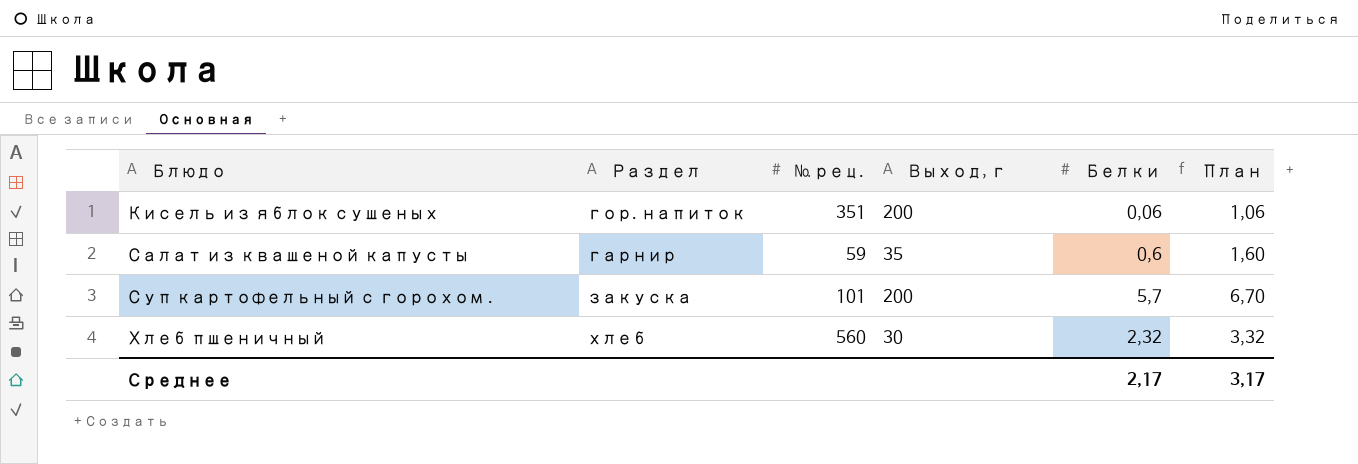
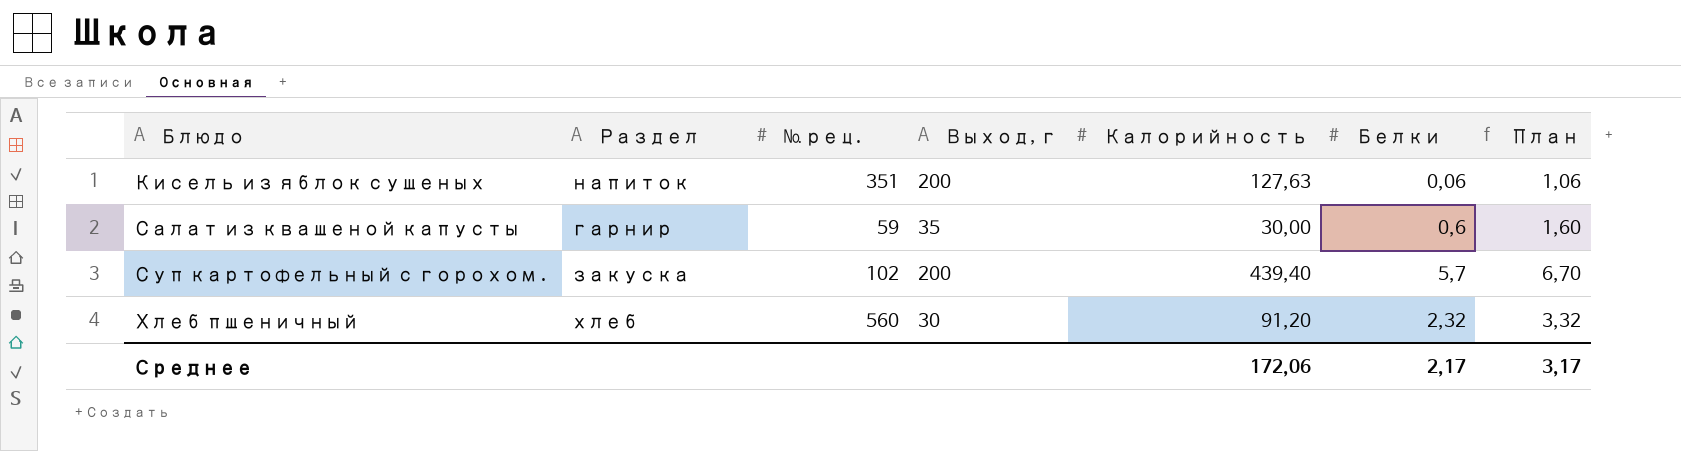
column Калорийность | position: none -> 5
Кисель из яблок сушеных | Раздел: гор. напиток -> напиток
Суп картофельный с горохом . | № рец.: 101 -> 102

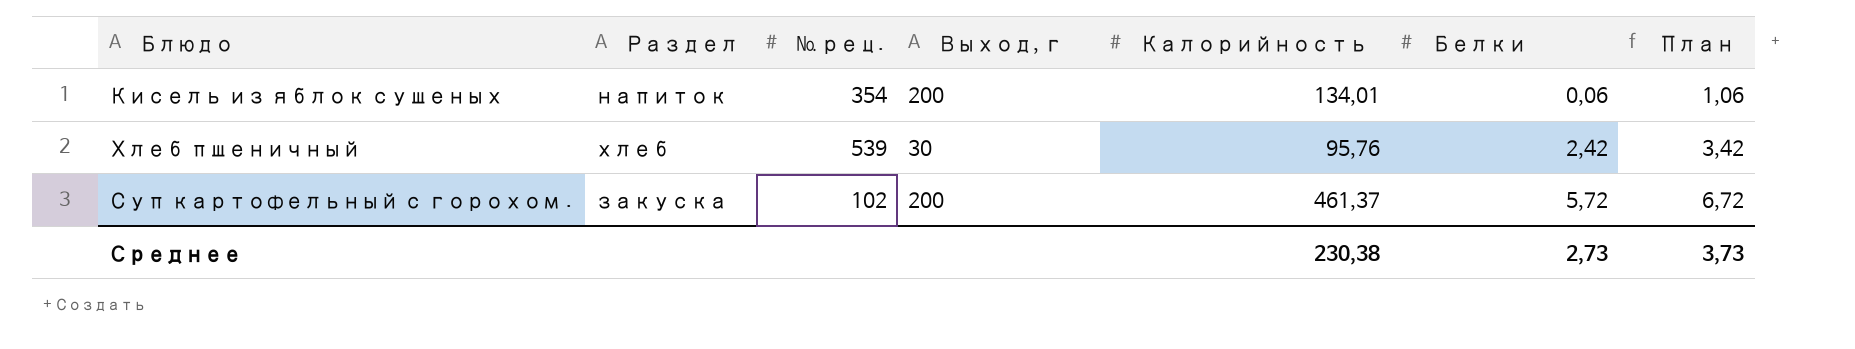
row order: Блюдо ascending -> Белки ascending
row Салат из квашеной капусты: гарнир | 59 | 35 | 30,00 | 0,6 | 1,60 -> none
Кисель из яблок сушеных | № рец.: 351 -> 354
Кисель из яблок сушеных | Калорийность: 127,63 -> 134,01
Хлеб пшеничный | № рец.: 560 -> 539
Хлеб пшеничный | Калорийность: 91,20 -> 95,76
Хлеб пшеничный | Белки: 2,32 -> 2,42
Хлеб пшеничный | План: 3,32 -> 3,42
Суп картофельный с горохом . | Калорийность: 439,40 -> 461,37
Суп картофельный с горохом . | Белки: 5,7 -> 5,72
Суп картофельный с горохом . | План: 6,70 -> 6,72
Среднее | Калорийность: 172,06 -> 230,38
Среднее | Белки: 2,17 -> 2,73
Среднее | План: 3,17 -> 3,73

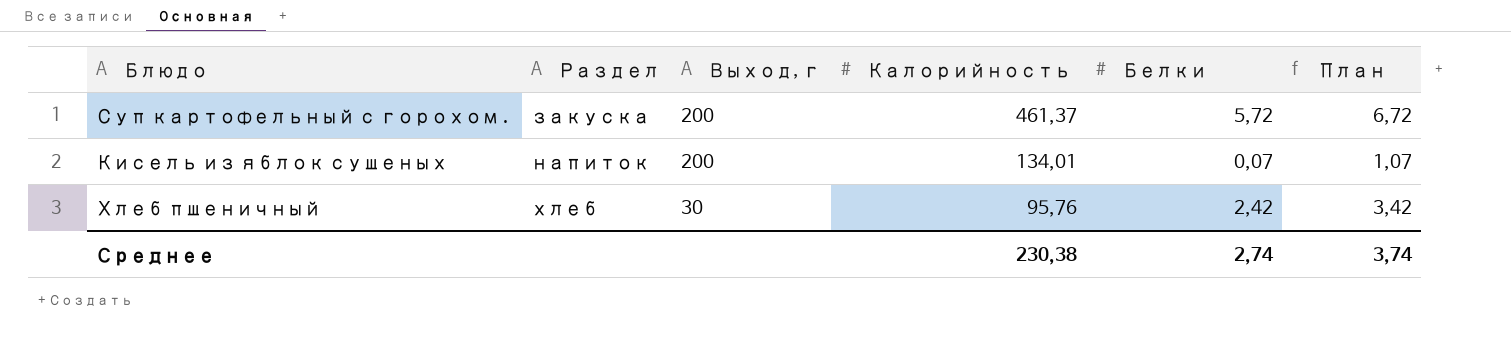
row order: Белки ascending -> Раздел ascending
column № рец. | position: 3 -> none
Кисель из яблок сушеных | Белки: 0,06 -> 0,07
Кисель из яблок сушеных | План: 1,06 -> 1,07
Среднее | Белки: 2,73 -> 2,74
Среднее | План: 3,73 -> 3,74

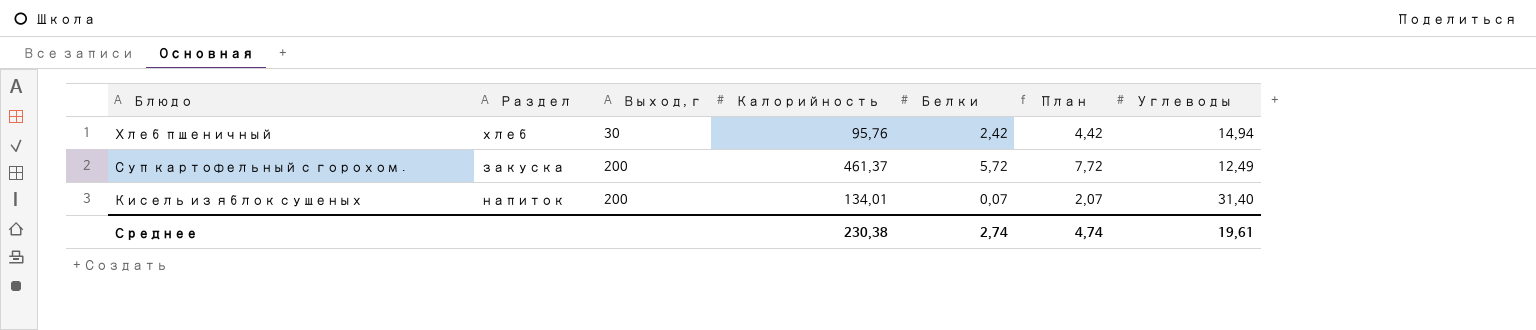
row order: Раздел ascending -> Блюдо descending
column План | formula: [Белки] + 1 -> [Белки] + 2
column Углеводы | position: none -> 7
Среднее | План: 3,74 -> 4,74

